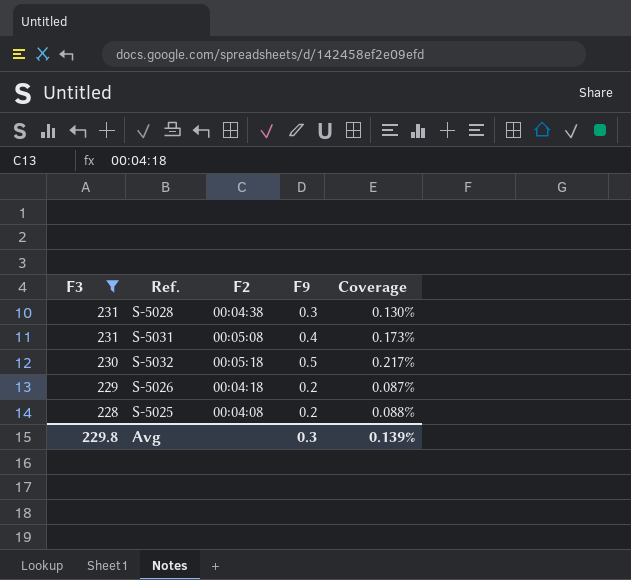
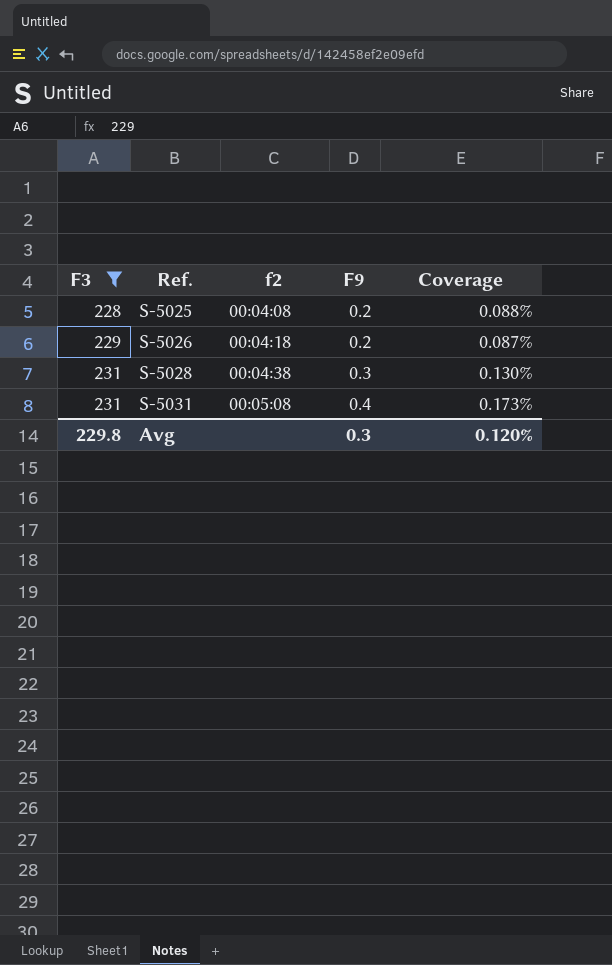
row order: F3 descending -> F3 ascending
column name: F2 -> f2
row S-5032: 230 | 00:05:18 | 0.5 | 0.217% -> none
Avg | Coverage: 0.139% -> 0.120%

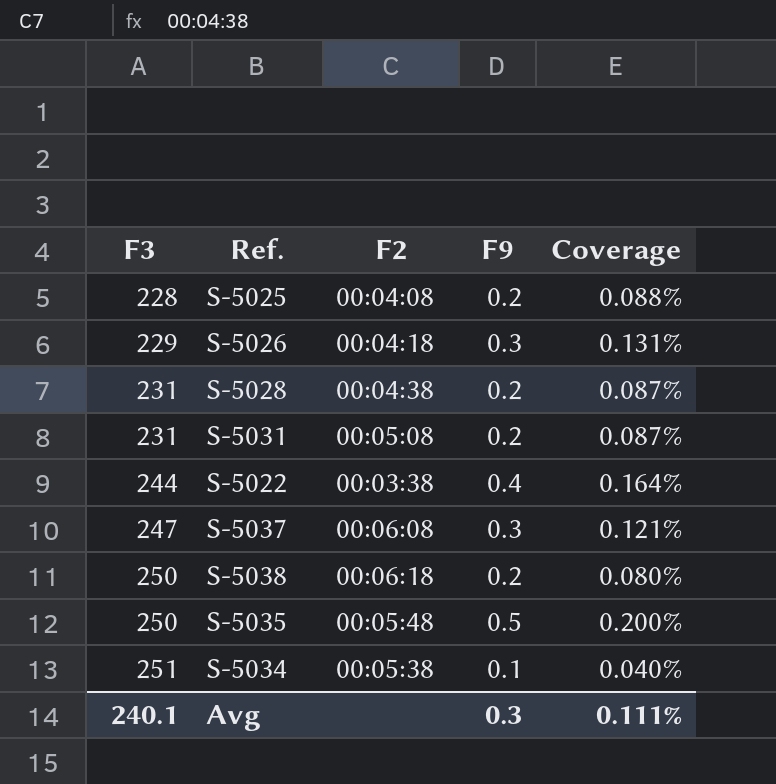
filter: F3 <= 231 -> none
column name: f2 -> F2
S-5026 | F9: 0.2 -> 0.3
S-5026 | Coverage: 0.087% -> 0.131%
S-5028 | F9: 0.3 -> 0.2
S-5028 | Coverage: 0.130% -> 0.087%
S-5031 | F9: 0.4 -> 0.2
S-5031 | Coverage: 0.173% -> 0.087%
Avg | F3: 229.8 -> 240.1
Avg | Coverage: 0.120% -> 0.111%

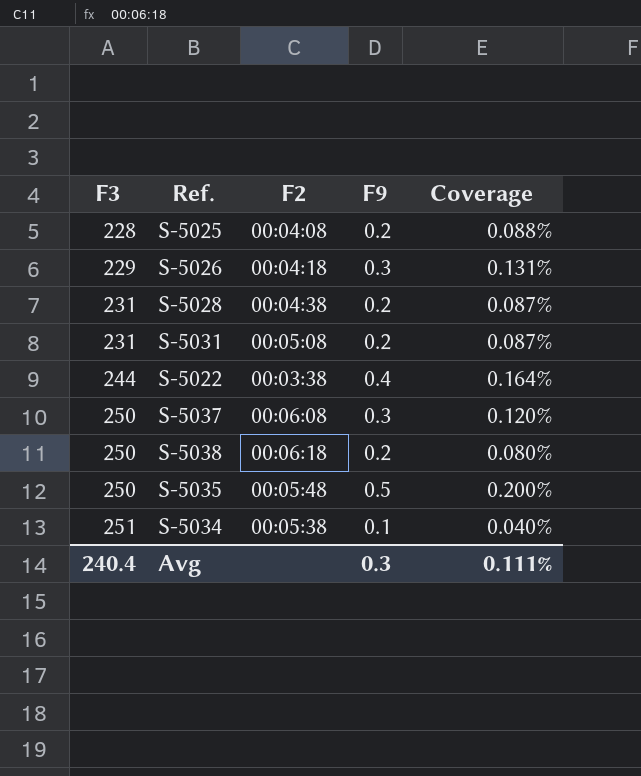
S-5037 | F3: 247 -> 250
S-5037 | Coverage: 0.121% -> 0.120%
Avg | F3: 240.1 -> 240.4

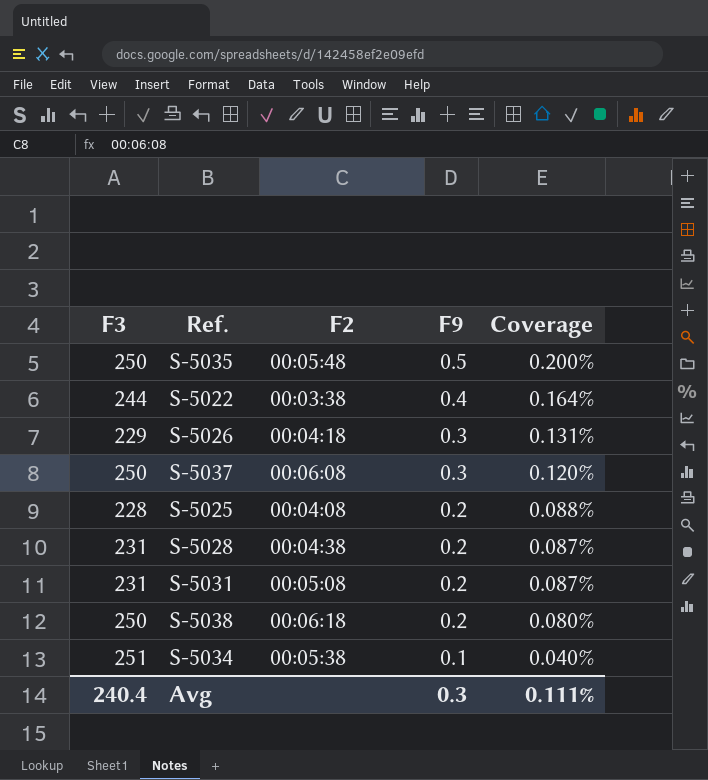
row order: F3 ascending -> F9 descending

